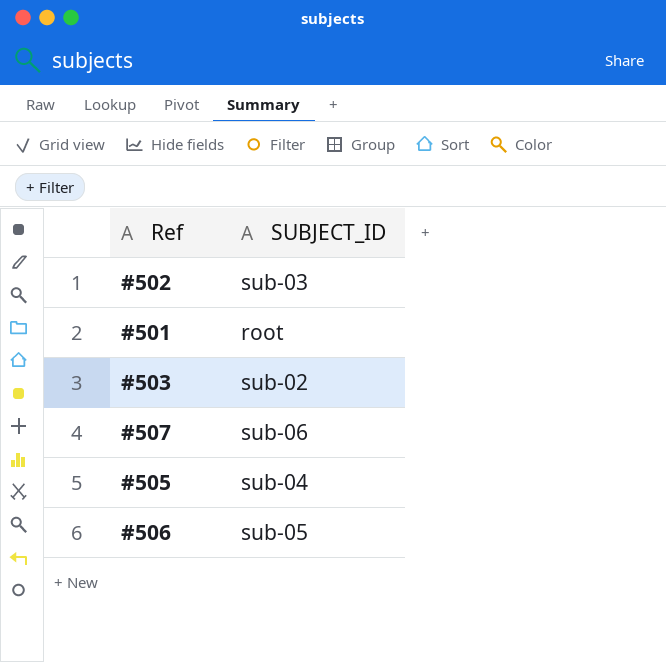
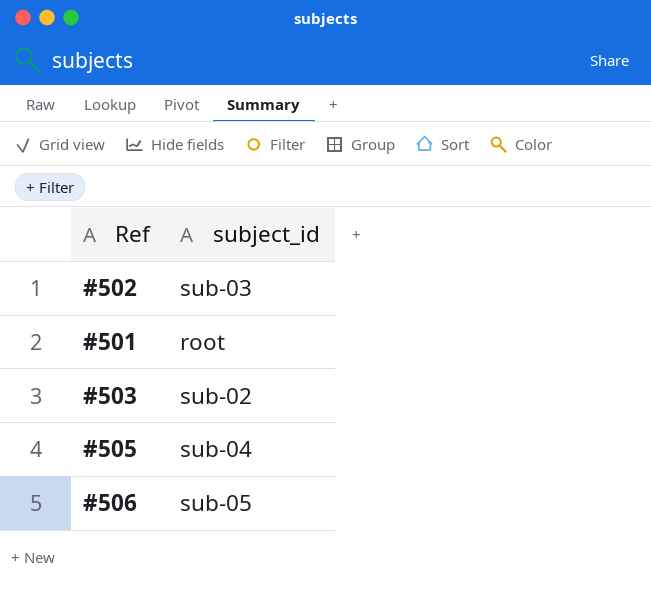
column name: SUBJECT_ID -> subject_id
row #507: sub-06 -> none

